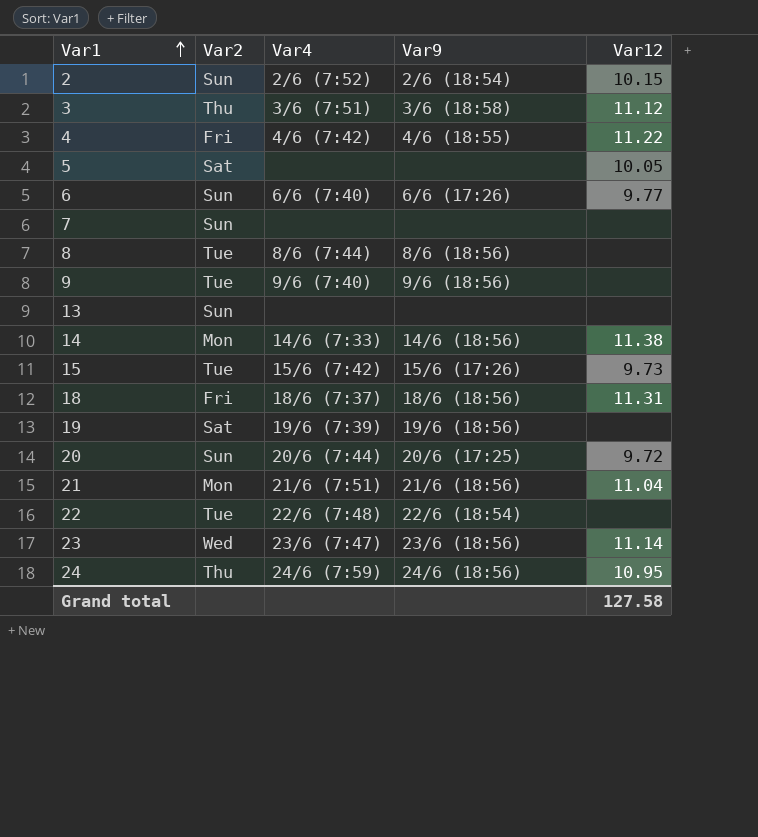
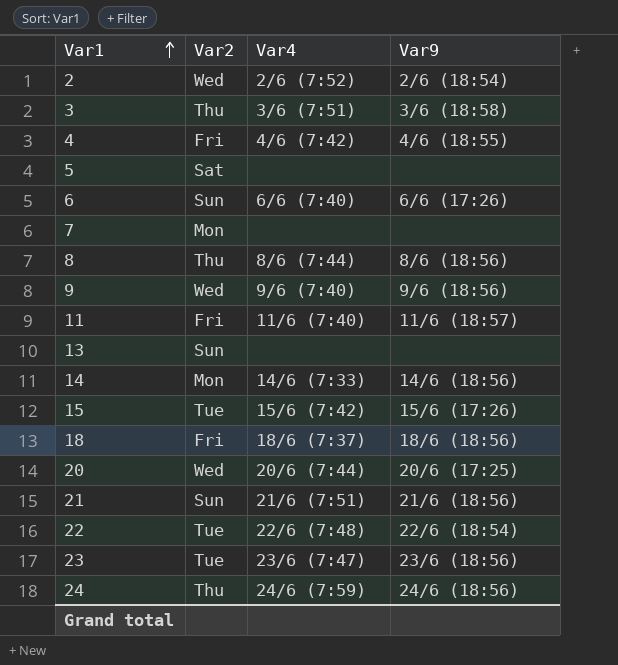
column Var12 | position: 5 -> none
row 19: Sat | 19/6 (7:39) | 19/6 (18:56) | none -> none
2 | Var2: Sun -> Wed
7 | Var2: Sun -> Mon
8 | Var2: Tue -> Thu
9 | Var2: Tue -> Wed
row 11: none -> Fri | 11/6 (7:40) | 11/6 (18:57)
20 | Var2: Sun -> Wed
21 | Var2: Mon -> Sun
23 | Var2: Wed -> Tue

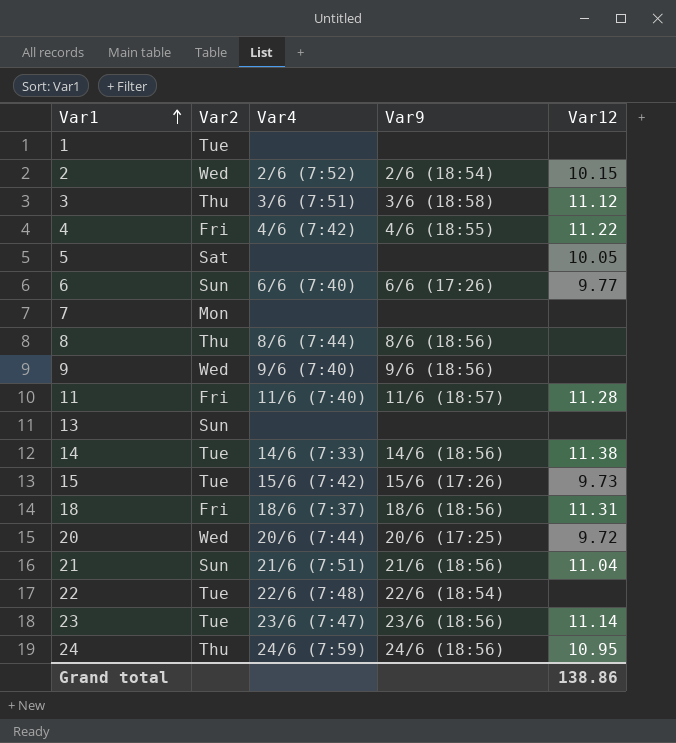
column Var12 | position: none -> 5
row 1: none -> Tue | none | none | none
14 | Var2: Mon -> Tue

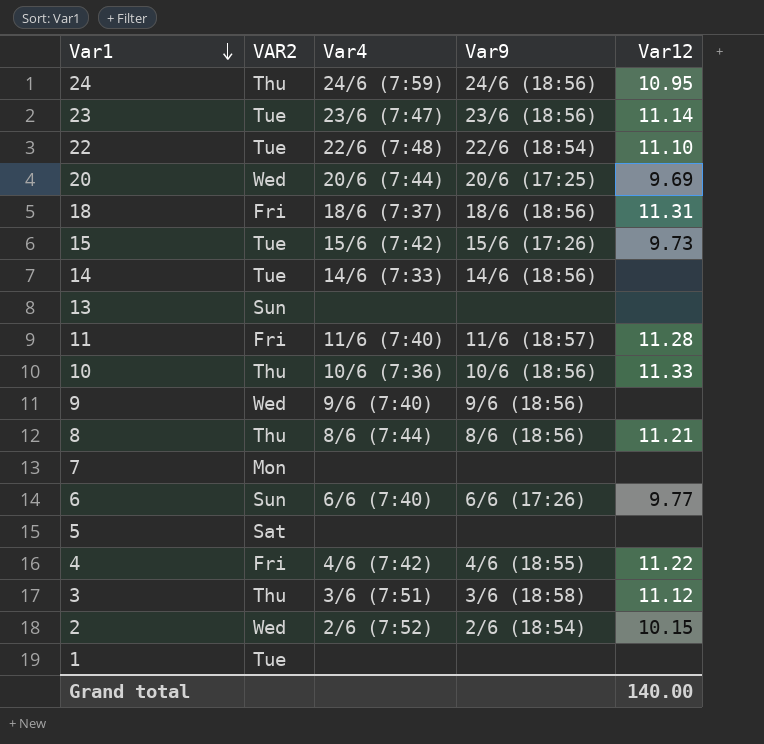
row order: Var1 ascending -> Var1 descending
column name: Var2 -> VAR2
row 21: Sun | 21/6 (7:51) | 21/6 (18:56) | 11.04 -> none
22 | Var12: none -> 11.10
20 | Var12: 9.72 -> 9.69
14 | Var12: 11.38 -> none
row 10: none -> Thu | 10/6 (7:36) | 10/6 (18:56) | 11.33
8 | Var12: none -> 11.21
5 | Var12: 10.05 -> none
Grand total | Var12: 138.86 -> 140.00

